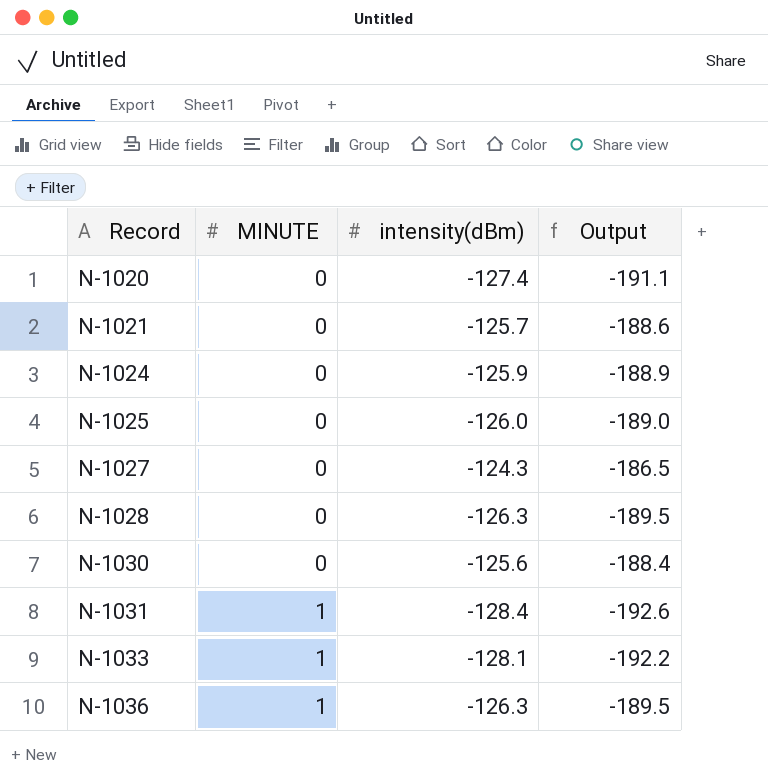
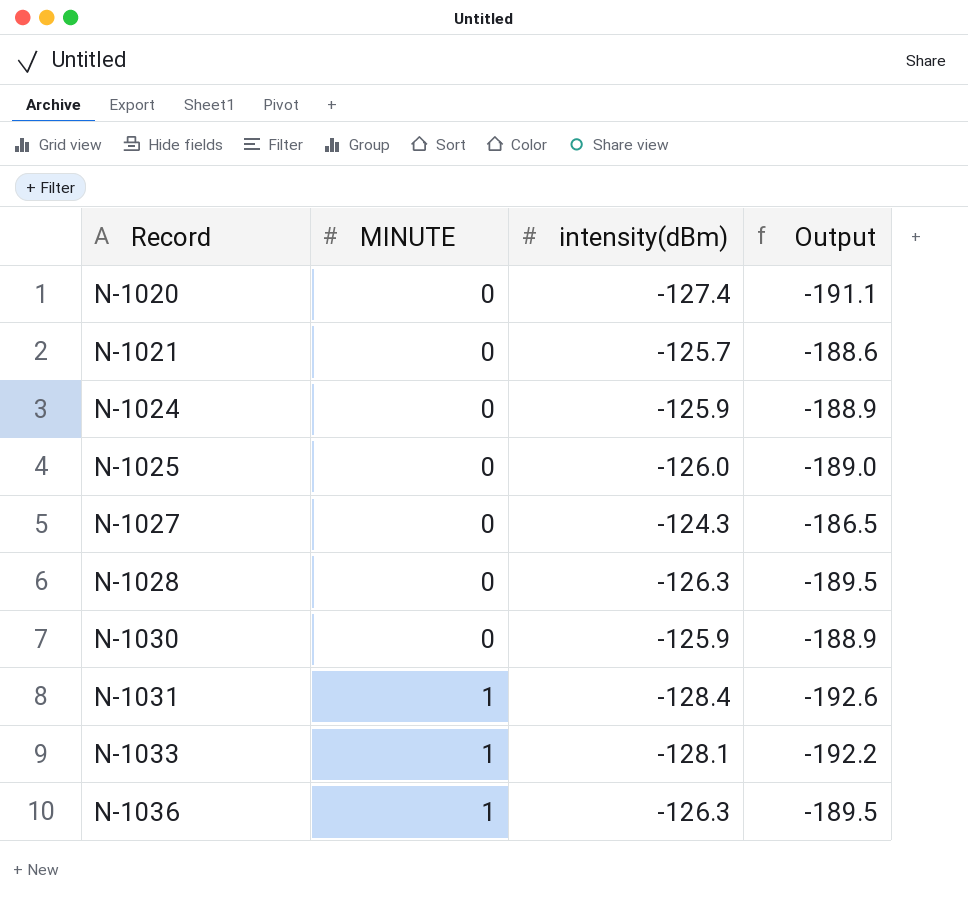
N-1030 | intensity(dBm): -125.6 -> -125.9
N-1030 | Output: -188.4 -> -188.9

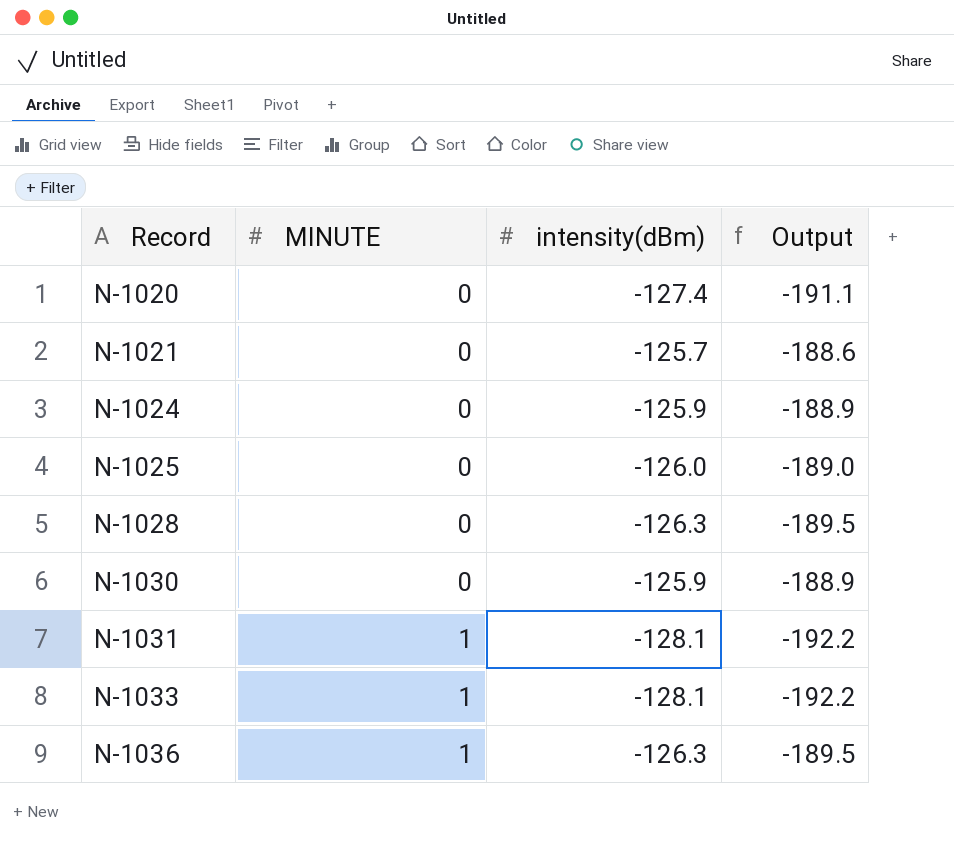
row N-1027: 0 | -124.3 | -186.5 -> none
N-1031 | intensity(dBm): -128.4 -> -128.1
N-1031 | Output: -192.6 -> -192.2

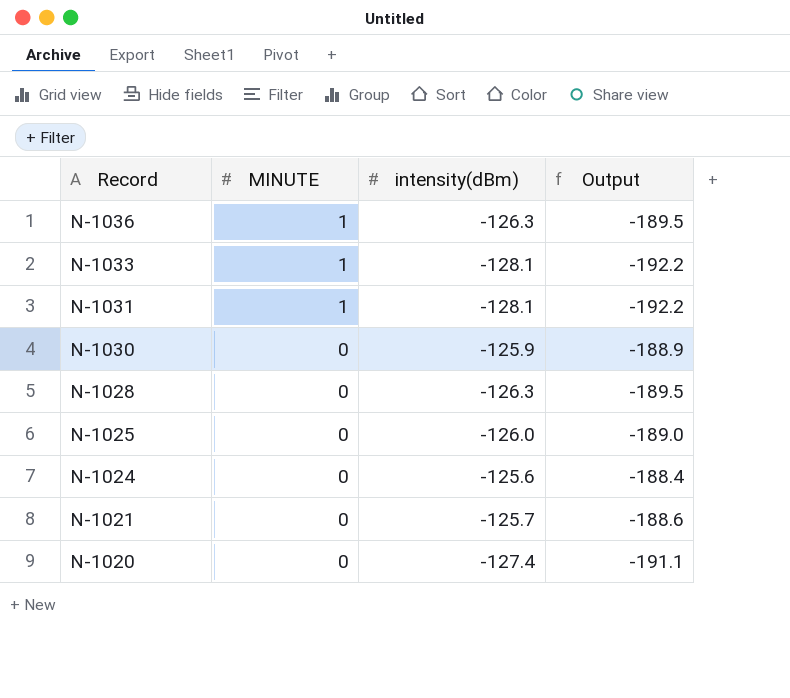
row order: Record ascending -> Record descending
N-1024 | intensity(dBm): -125.9 -> -125.6
N-1024 | Output: -188.9 -> -188.4

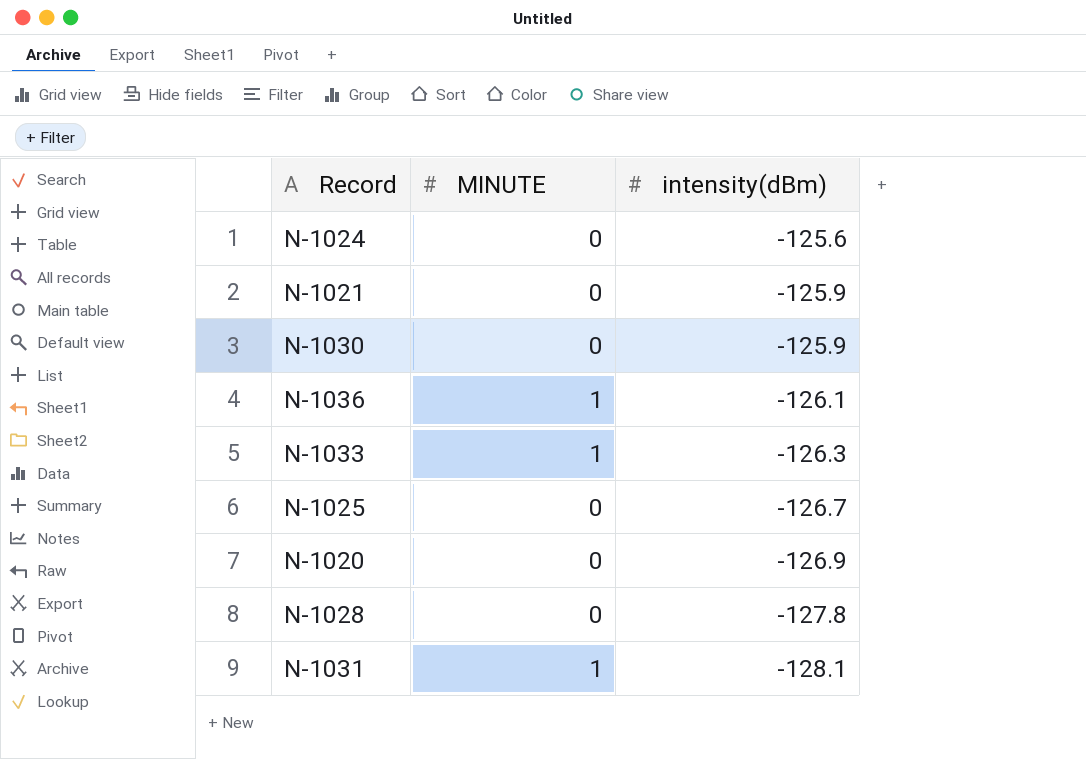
row order: Record descending -> intensity(dBm) descending
column Output | formula: [intensity(dBm)] * 1.5 -> none
N-1021 | intensity(dBm): -125.7 -> -125.9
N-1036 | intensity(dBm): -126.3 -> -126.1
N-1033 | intensity(dBm): -128.1 -> -126.3
N-1025 | intensity(dBm): -126.0 -> -126.7
N-1020 | intensity(dBm): -127.4 -> -126.9
N-1028 | intensity(dBm): -126.3 -> -127.8

